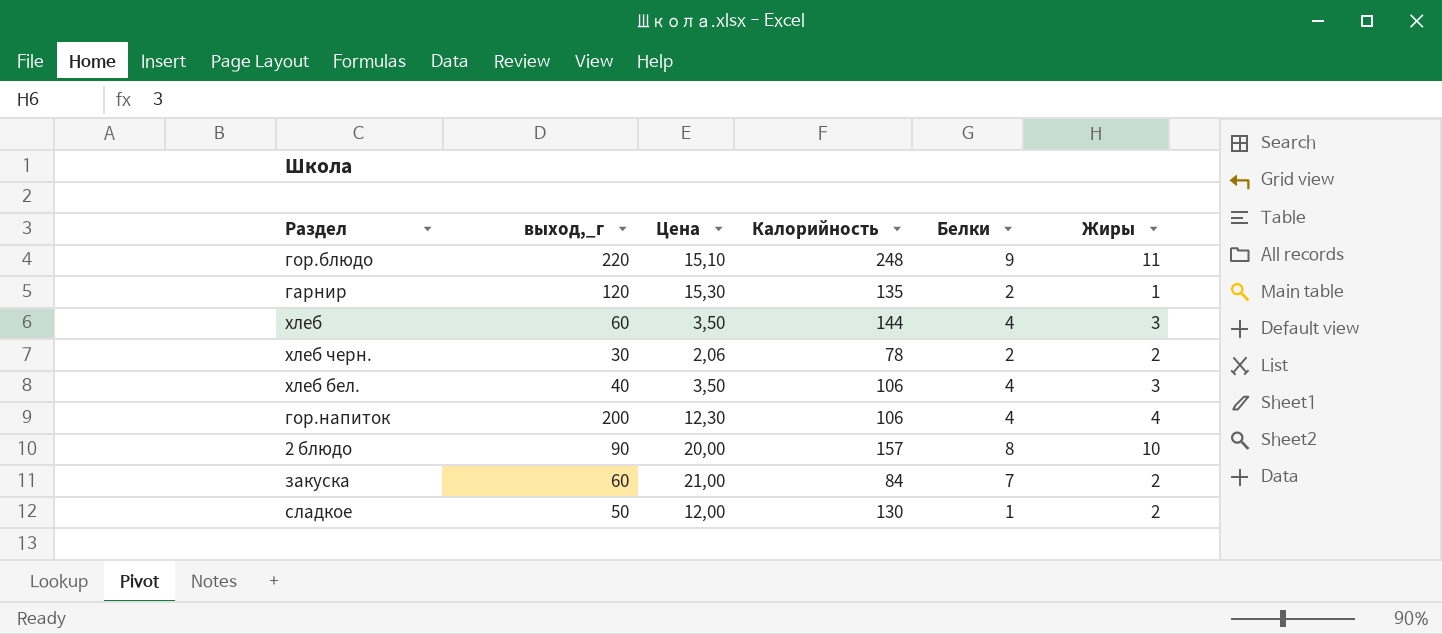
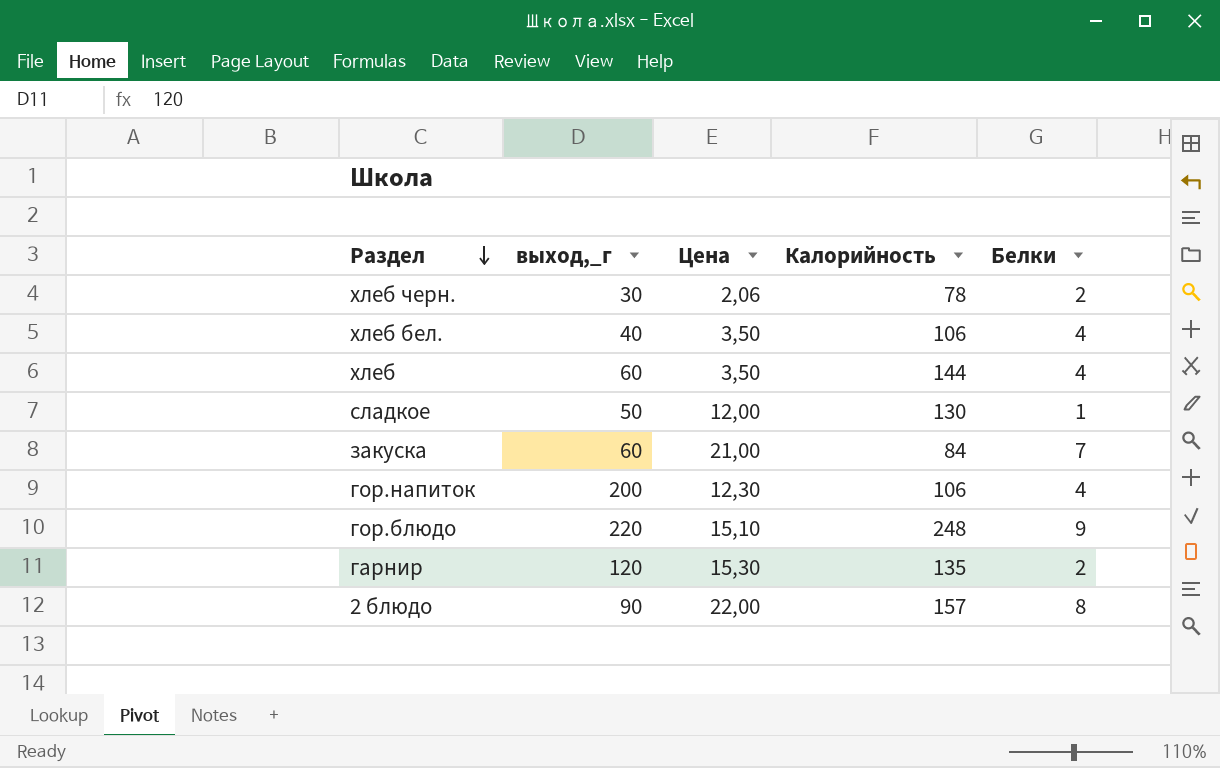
row order: none -> Раздел descending
column Жиры | position: 6 -> none
2 блюдо | Цена: 20,00 -> 22,00

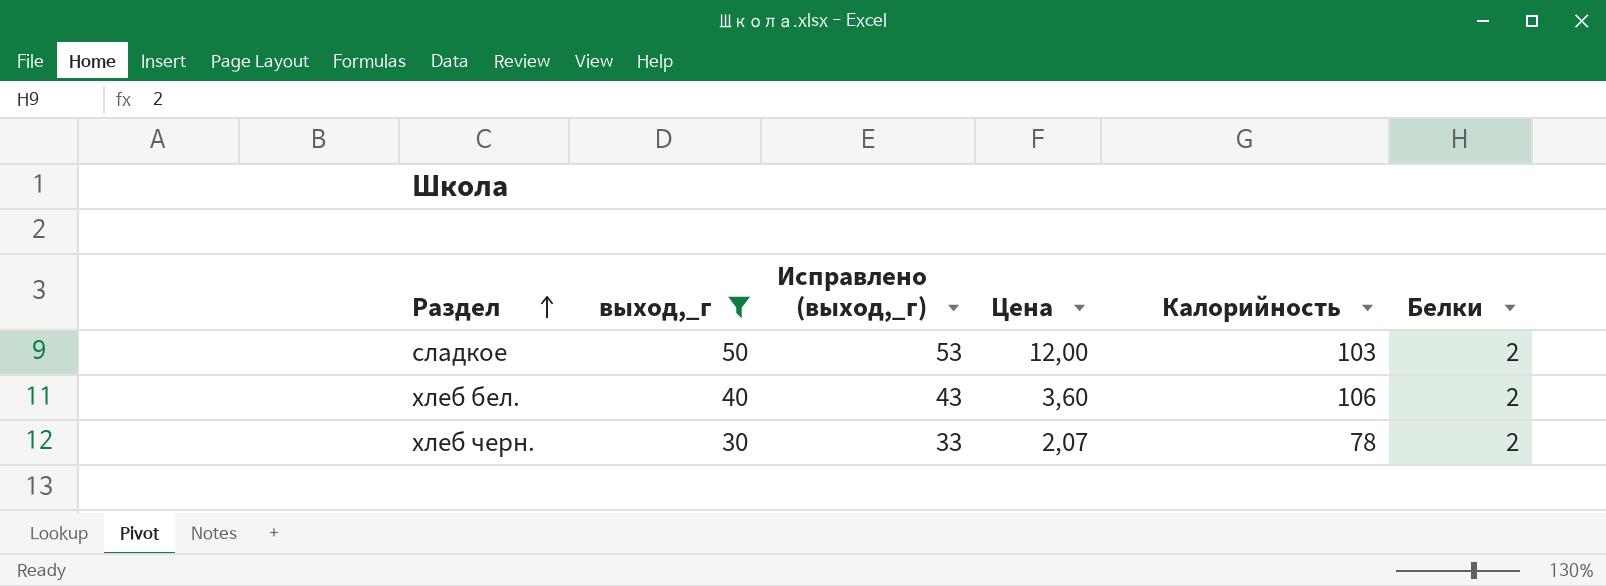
filter: none -> выход,_г <= 50
row order: Раздел descending -> Раздел ascending
column Исправлено (выход,_г) | formula: none -> [выход,_г] + 3
сладкое | Калорийность: 130 -> 103
сладкое | Белки: 1 -> 2
хлеб бел. | Цена: 3,50 -> 3,60
хлеб бел. | Белки: 4 -> 2
хлеб черн. | Цена: 2,06 -> 2,07

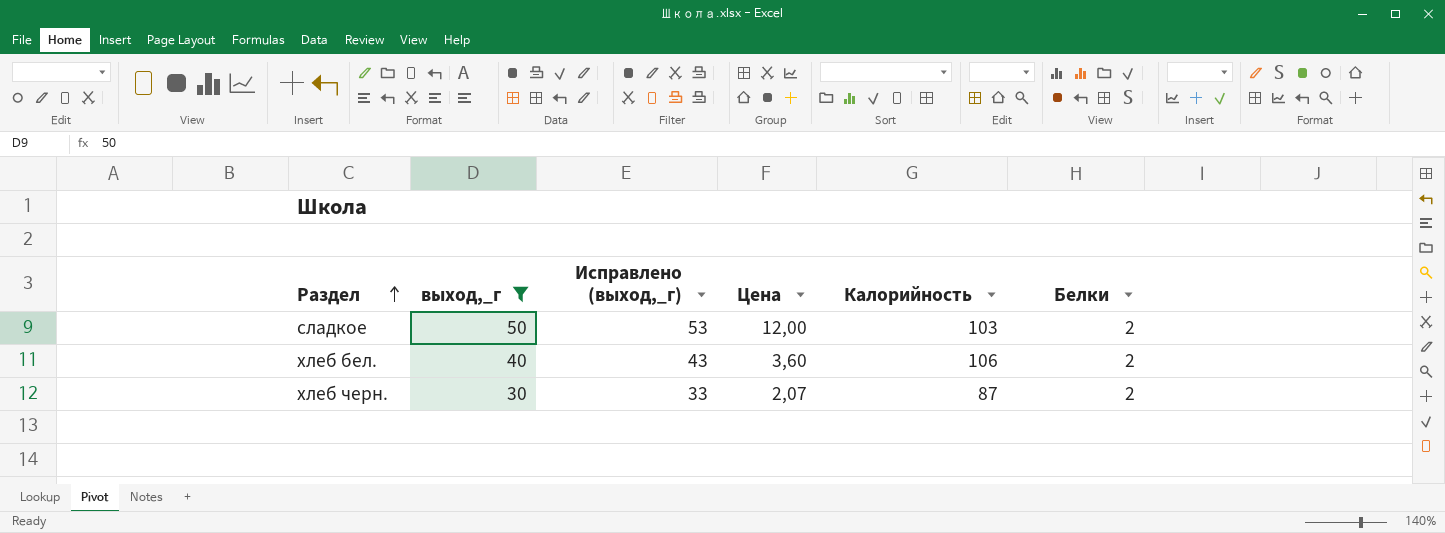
хлеб черн. | Калорийность: 78 -> 87

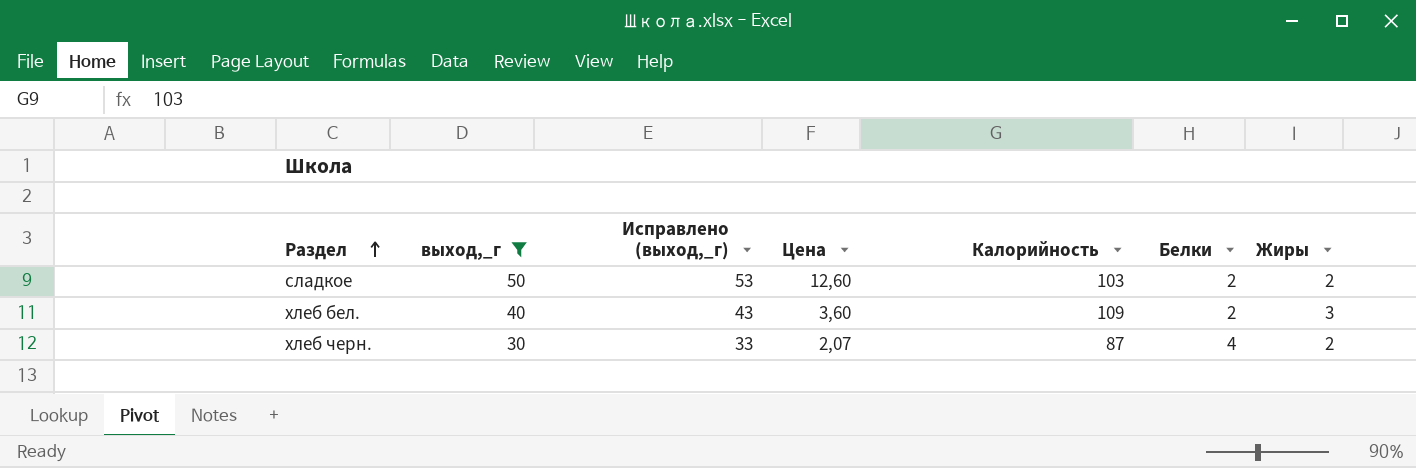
column Жиры | position: none -> 7
сладкое | Цена: 12,00 -> 12,60
хлеб бел. | Калорийность: 106 -> 109
хлеб черн. | Белки: 2 -> 4

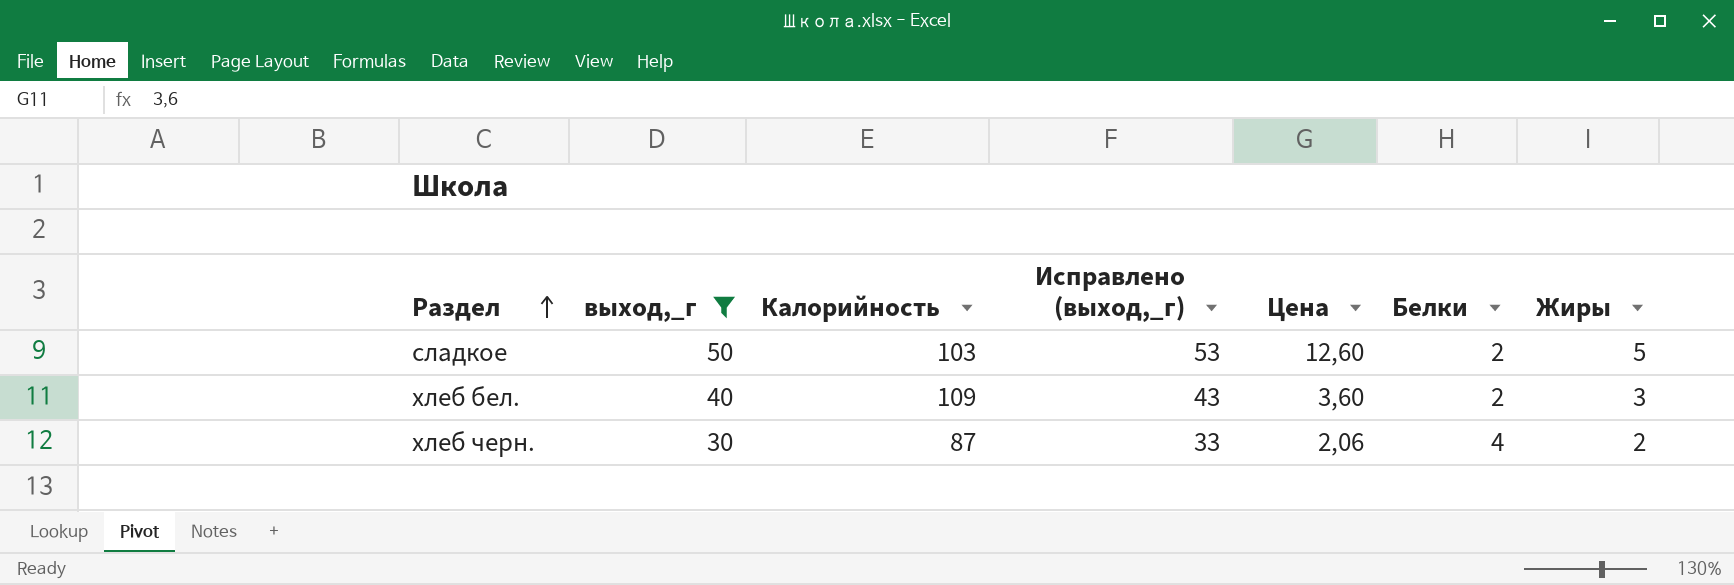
column Калорийность | position: 5 -> 3
сладкое | Жиры: 2 -> 5
хлеб черн. | Цена: 2,07 -> 2,06

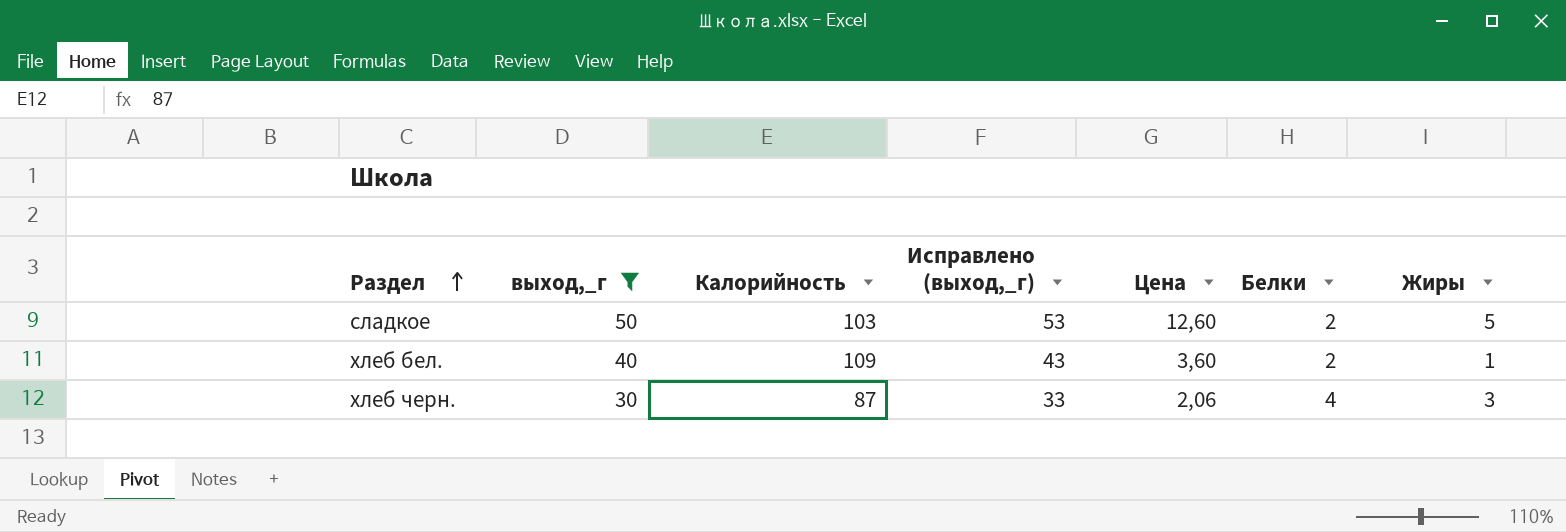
хлеб бел. | Жиры: 3 -> 1
хлеб черн. | Жиры: 2 -> 3

